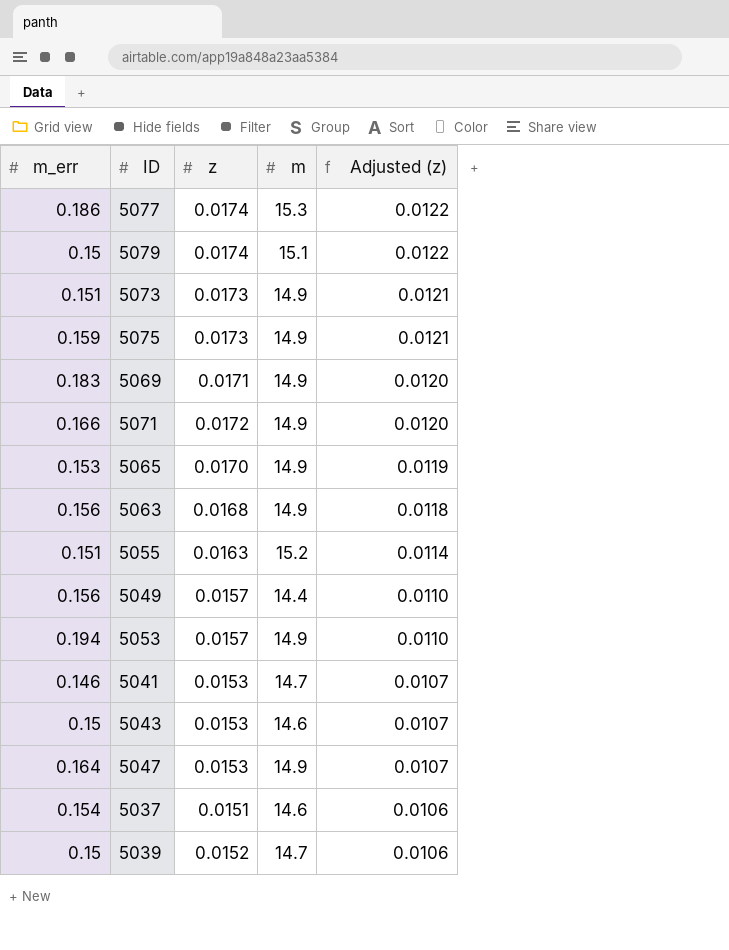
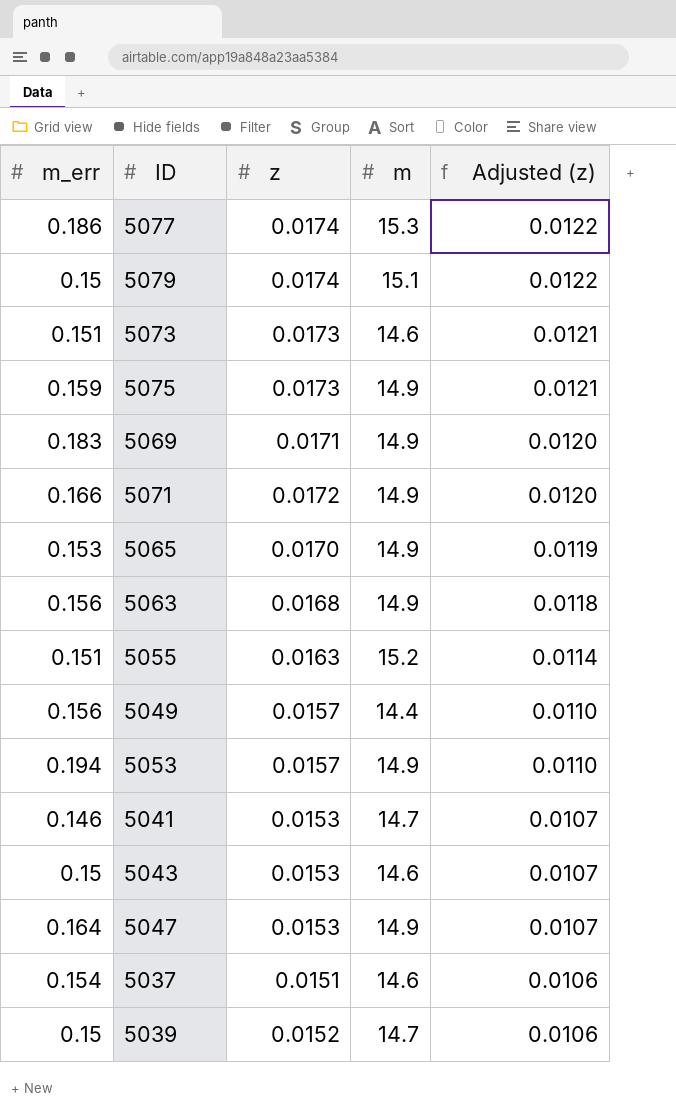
5073 | m: 14.9 -> 14.6

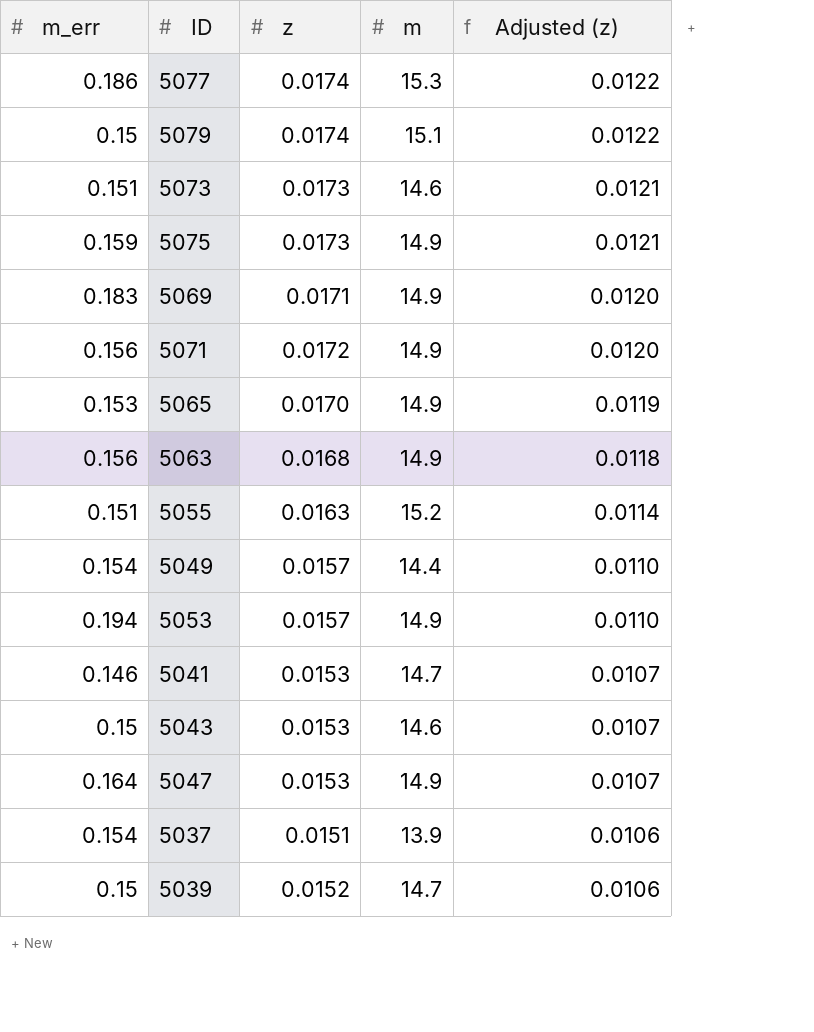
5071 | m_err: 0.166 -> 0.156
5049 | m_err: 0.156 -> 0.154
5037 | m: 14.6 -> 13.9

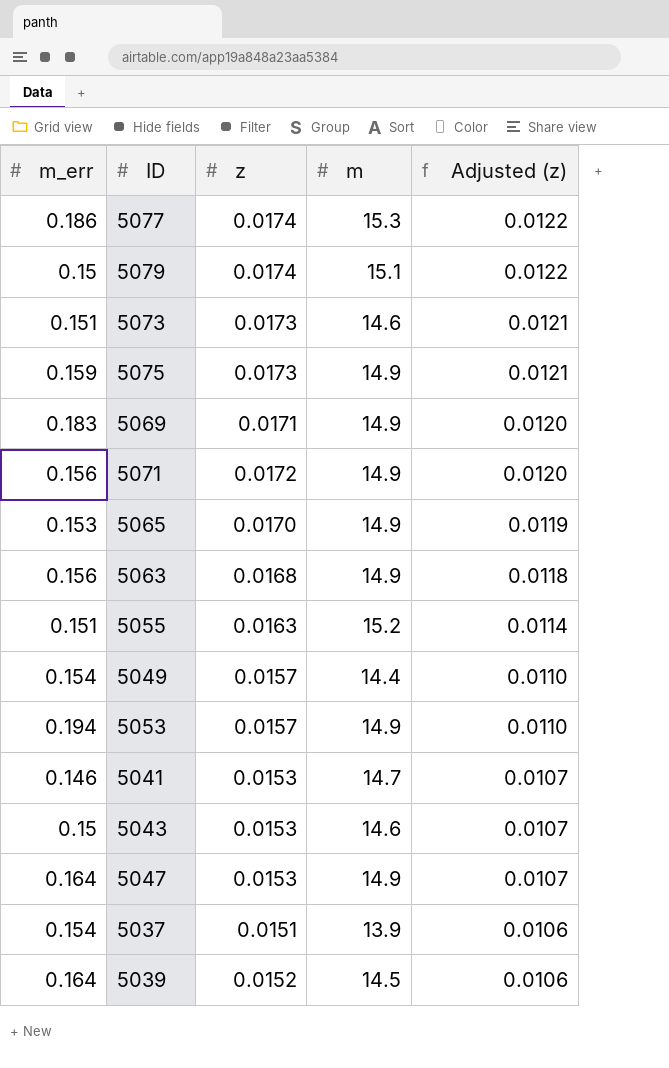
5039 | m_err: 0.15 -> 0.164
5039 | m: 14.7 -> 14.5

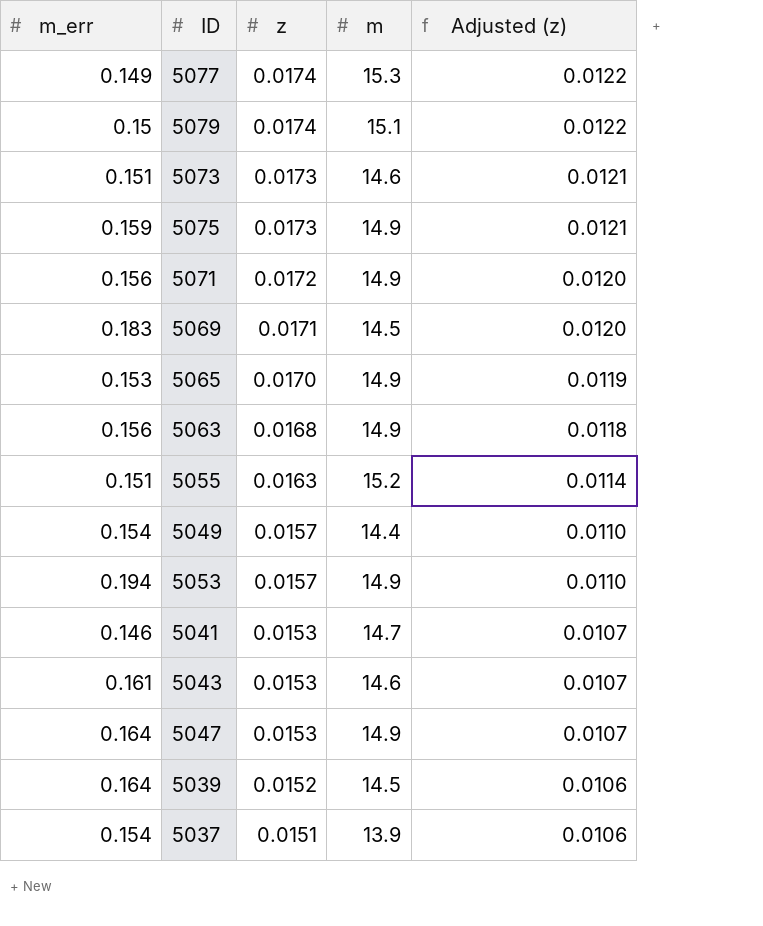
row order: Adjusted (z) descending -> z descending
5077 | m_err: 0.186 -> 0.149
5069 | m: 14.9 -> 14.5
5043 | m_err: 0.15 -> 0.161

